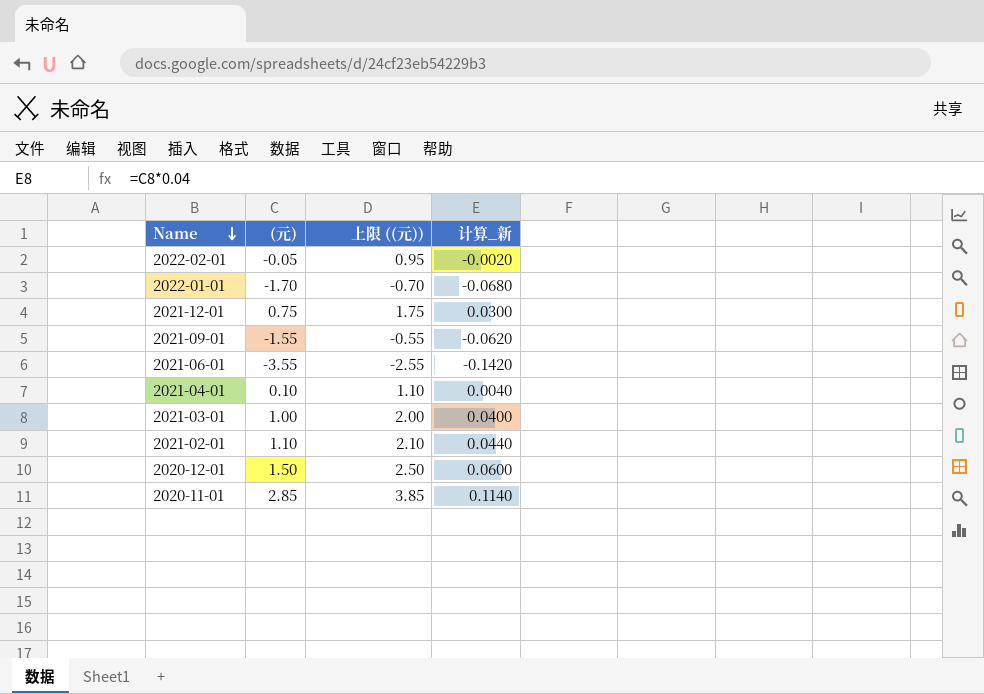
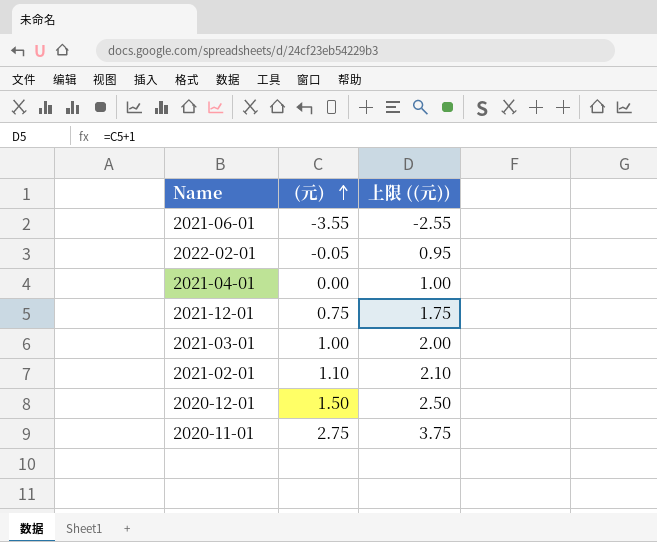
row order: Name descending -> (元) ascending
column 计算_新 | formula: [(元)] * 0.04 -> none
row 2022-01-01: -1.70 | -0.70 | -0.0680 -> none
row 2021-09-01: -1.55 | -0.55 | -0.0620 -> none
2021-04-01 | (元): 0.10 -> 0.00
2021-04-01 | 上限 ((元)): 1.10 -> 1.00
2020-11-01 | (元): 2.85 -> 2.75
2020-11-01 | 上限 ((元)): 3.85 -> 3.75

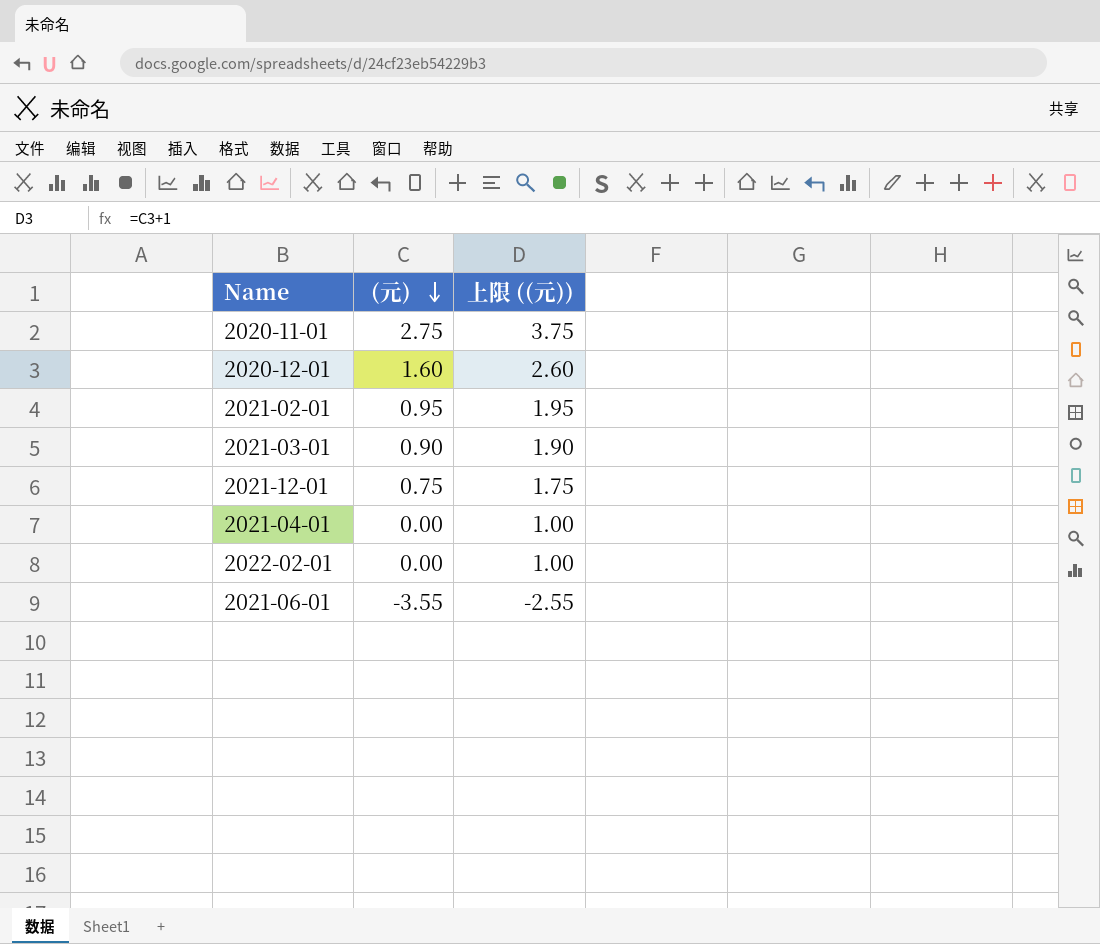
row order: (元) ascending -> (元) descending
2020-12-01 | (元): 1.50 -> 1.60
2020-12-01 | 上限 ((元)): 2.50 -> 2.60
2021-02-01 | (元): 1.10 -> 0.95
2021-02-01 | 上限 ((元)): 2.10 -> 1.95
2021-03-01 | (元): 1.00 -> 0.90
2021-03-01 | 上限 ((元)): 2.00 -> 1.90
2022-02-01 | (元): -0.05 -> 0.00
2022-02-01 | 上限 ((元)): 0.95 -> 1.00

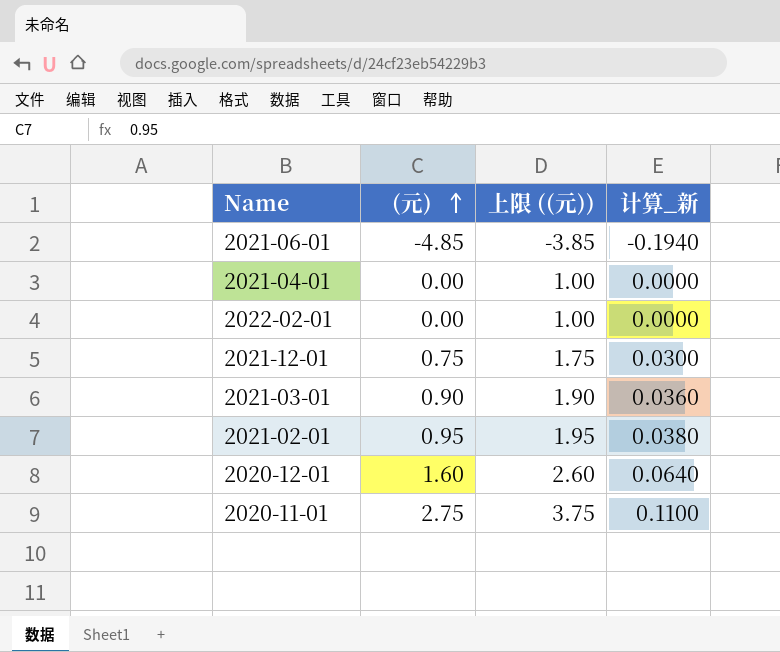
row order: (元) descending -> (元) ascending
column 计算_新 | formula: none -> [(元)] * 0.04
2021-06-01 | (元): -3.55 -> -4.85
2021-06-01 | 上限 ((元)): -2.55 -> -3.85

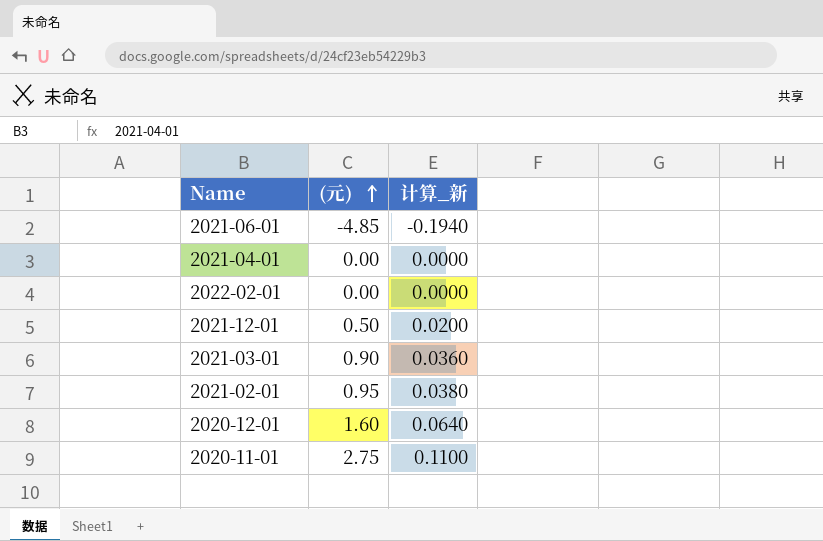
column 上限 ((元)) | formula: [(元)] + 1 -> none
2021-12-01 | (元): 0.75 -> 0.50
2021-12-01 | 计算_新: 0.0300 -> 0.0200

